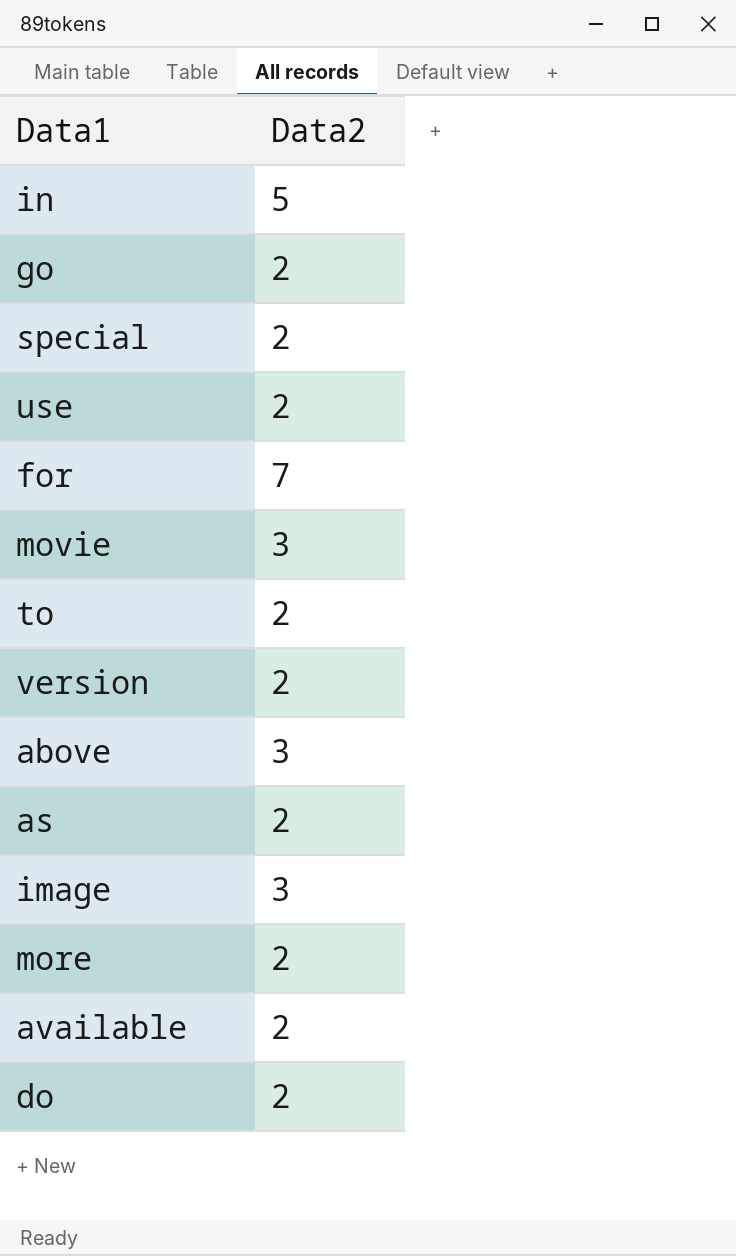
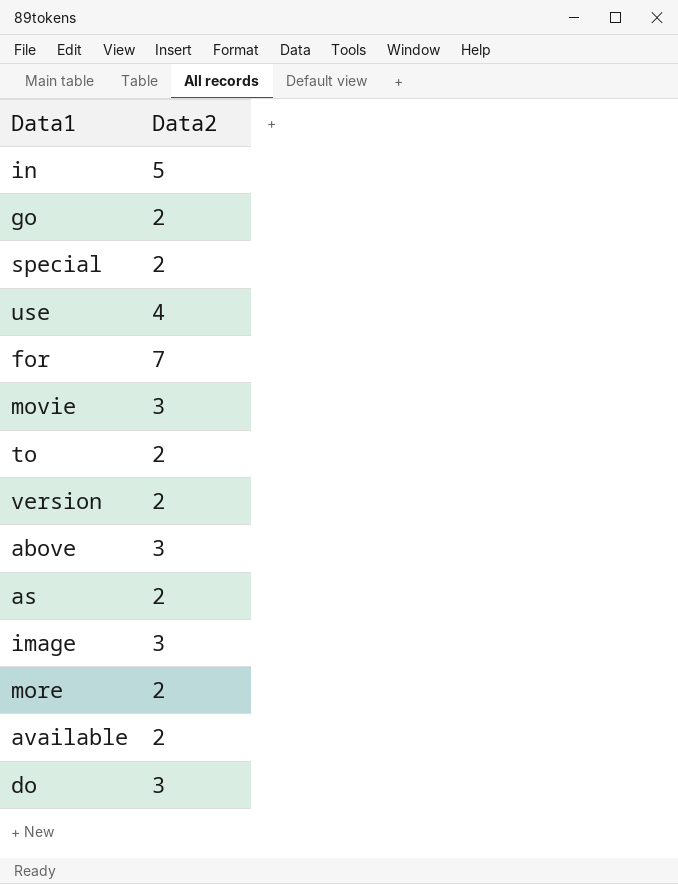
use | Data2: 2 -> 4
do | Data2: 2 -> 3

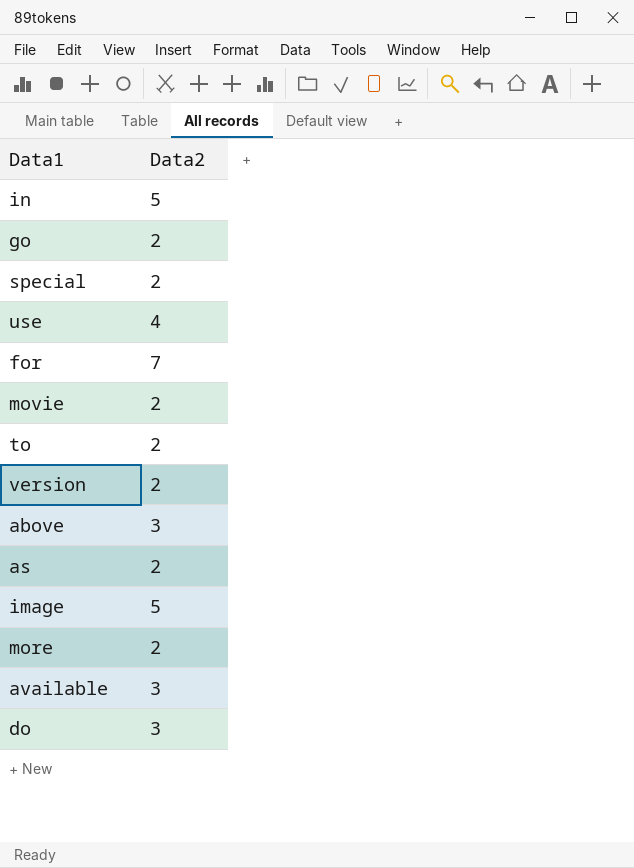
movie | Data2: 3 -> 2
image | Data2: 3 -> 5
available | Data2: 2 -> 3

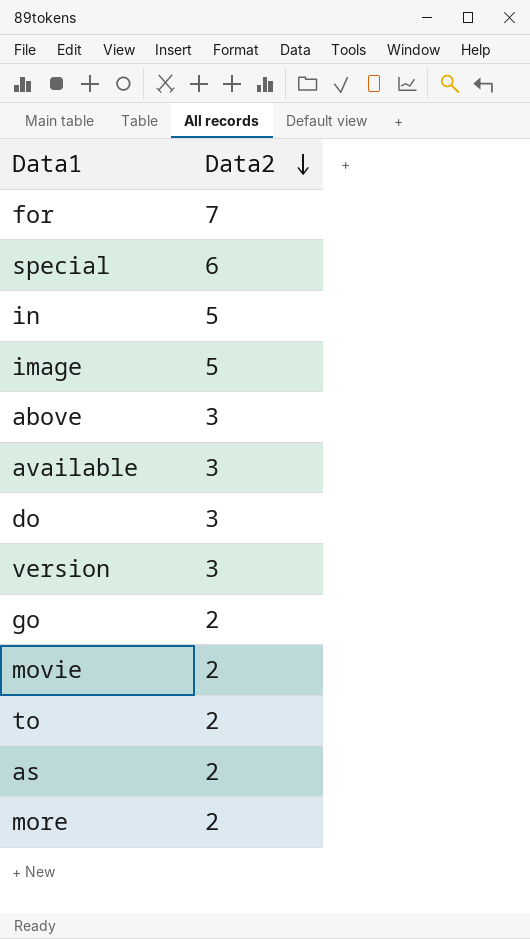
row order: none -> Data2 descending
row use: 4 -> none
special | Data2: 2 -> 6
version | Data2: 2 -> 3

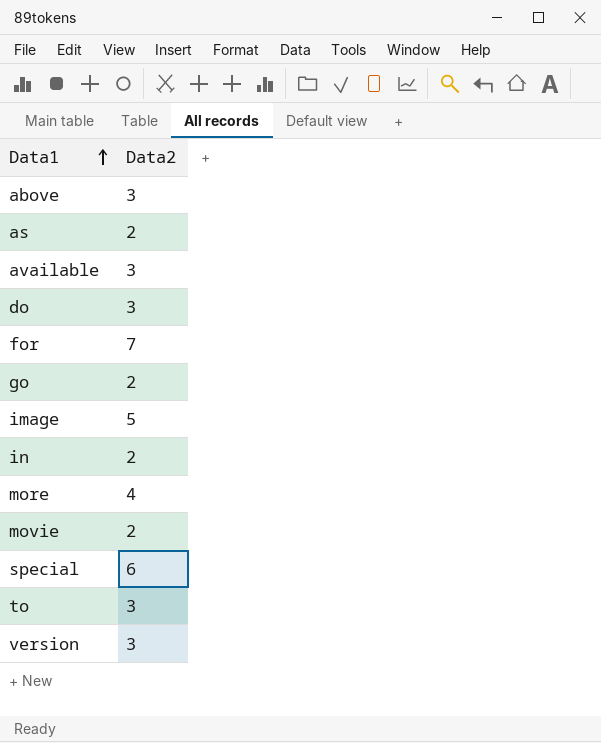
row order: Data2 descending -> Data1 ascending
in | Data2: 5 -> 2
more | Data2: 2 -> 4
to | Data2: 2 -> 3

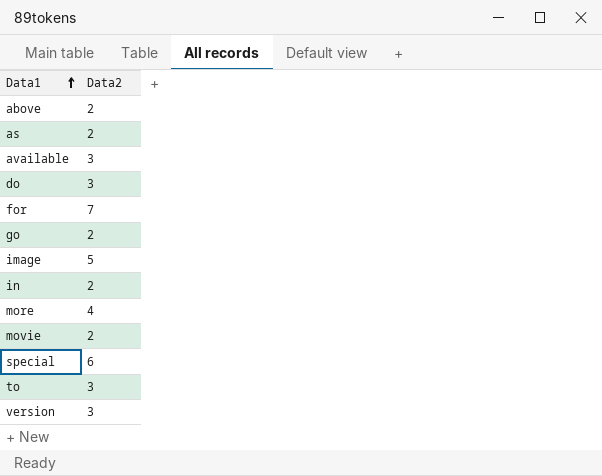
above | Data2: 3 -> 2

